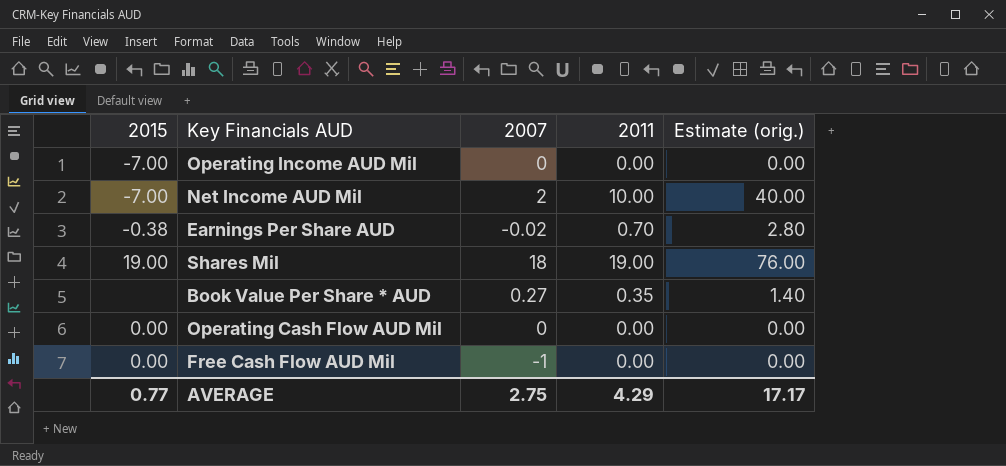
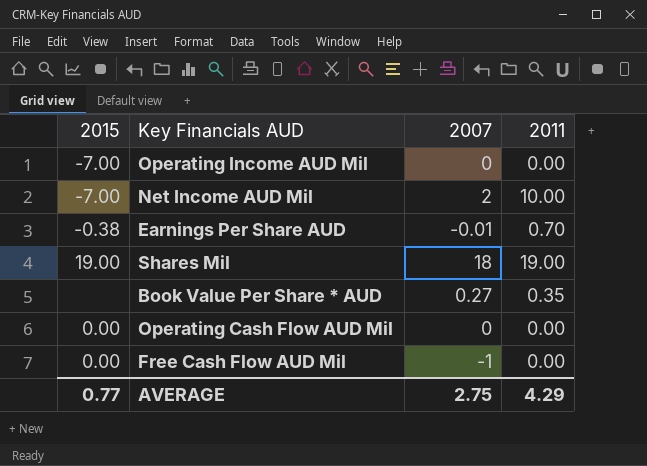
column Estimate (orig.) | formula: [2011] * 4 -> none
Earnings Per Share AUD | 2007: -0.02 -> -0.01

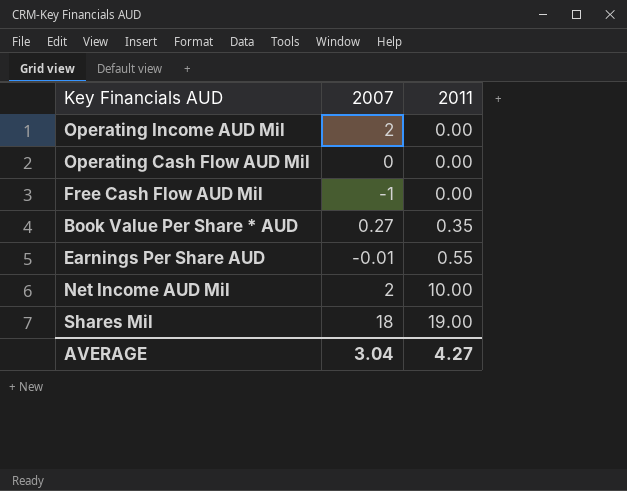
row order: none -> 2011 ascending
column 2015 | position: 1 -> none
Operating Income AUD Mil | 2007: 0 -> 2
Earnings Per Share AUD | 2011: 0.70 -> 0.55
AVERAGE | 2007: 2.75 -> 3.04
AVERAGE | 2011: 4.29 -> 4.27

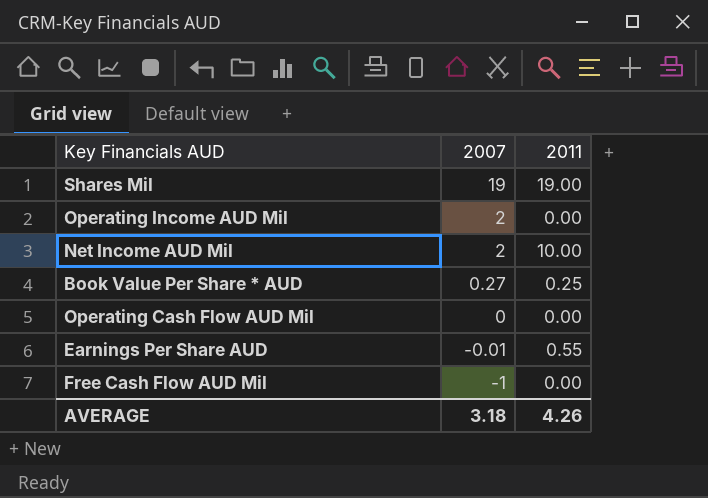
row order: 2011 ascending -> 2007 descending
Shares Mil | 2007: 18 -> 19
Book Value Per Share * AUD | 2011: 0.35 -> 0.25
AVERAGE | 2007: 3.04 -> 3.18
AVERAGE | 2011: 4.27 -> 4.26

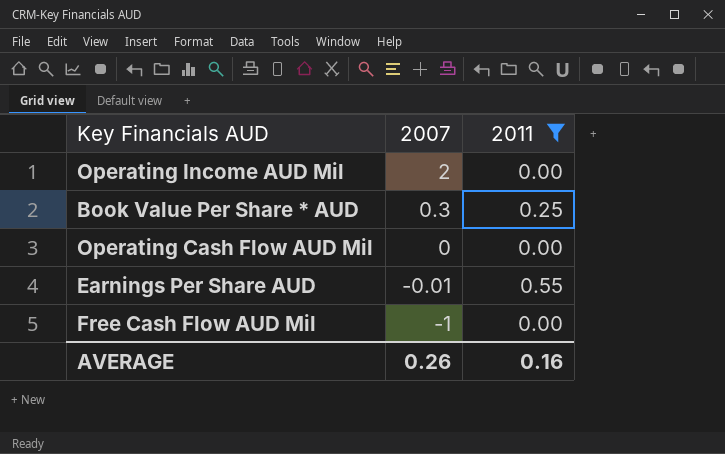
filter: none -> 2011 <= 0.55
Book Value Per Share * AUD | 2007: 0.27 -> 0.3
AVERAGE | 2007: 3.18 -> 0.26
AVERAGE | 2011: 4.26 -> 0.16

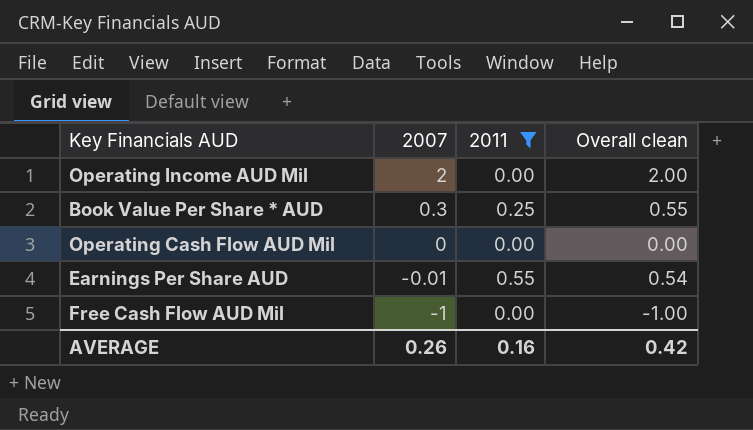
column Overall clean | formula: none -> [2007] + [2011]

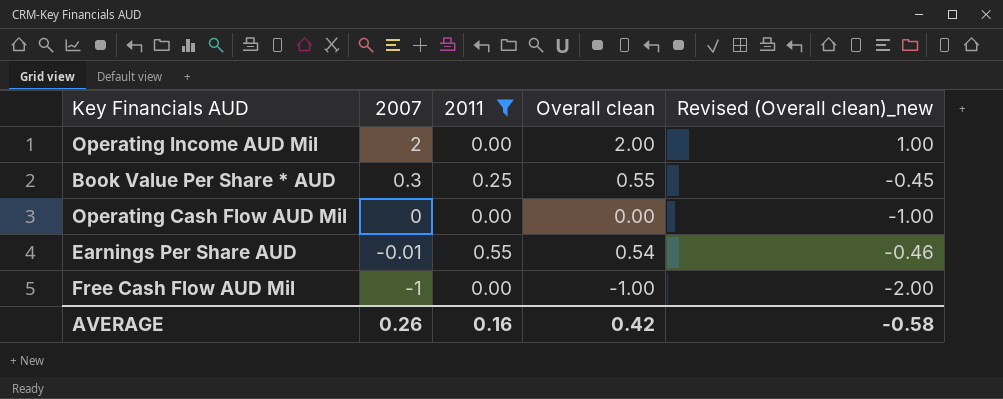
column Revised (Overall clean)_new | formula: none -> [Overall clean] - 1

